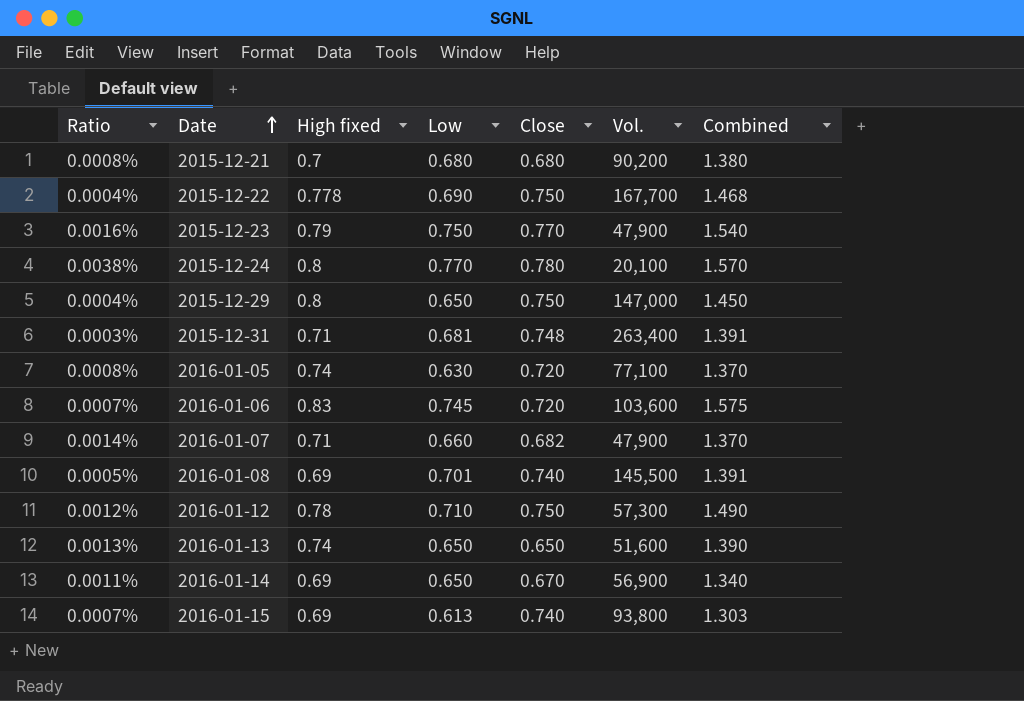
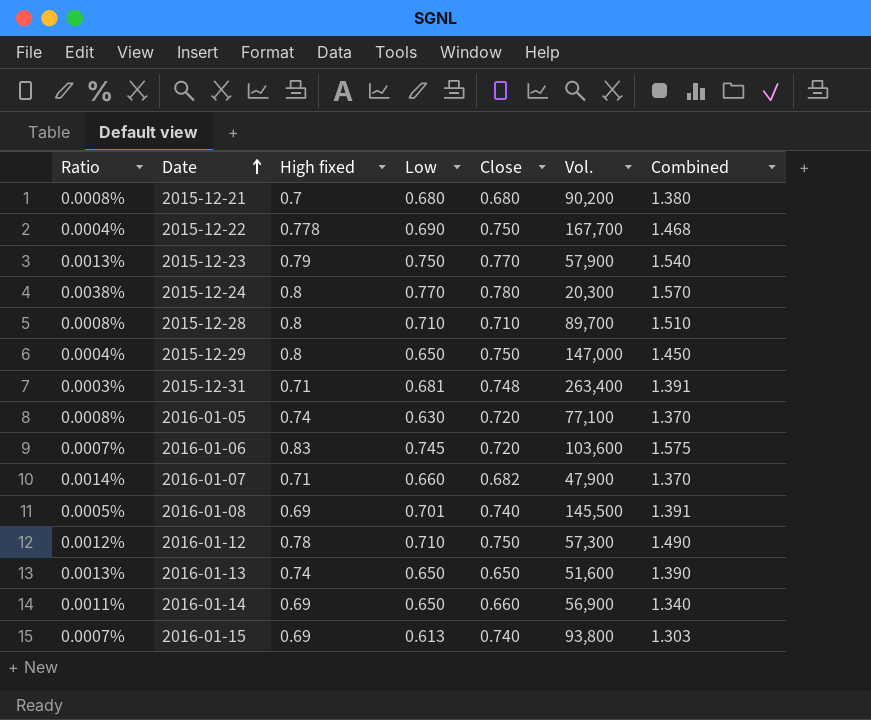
2015-12-23 | Ratio: 0.0016% -> 0.0013%
2015-12-23 | Vol.: 47,900 -> 57,900
2015-12-24 | Vol.: 20,100 -> 20,300
row 2015-12-28: none -> 0.0008% | 0.8 | 0.710 | 0.710 | 89,700 | 1.510
2016-01-14 | Close: 0.670 -> 0.660

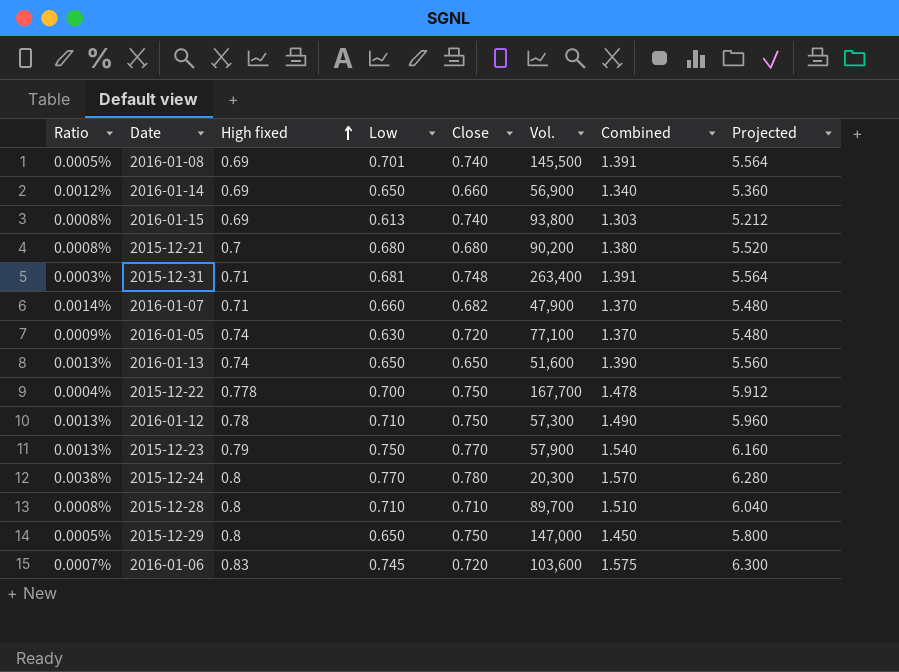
row order: Date ascending -> High fixed ascending
column Ratio | formula: [Low] / [Vol.] -> [Close] / [Vol.]
column Projected | formula: none -> [Combined] * 4
2015-12-22 | Low: 0.690 -> 0.700
2015-12-22 | Combined: 1.468 -> 1.478

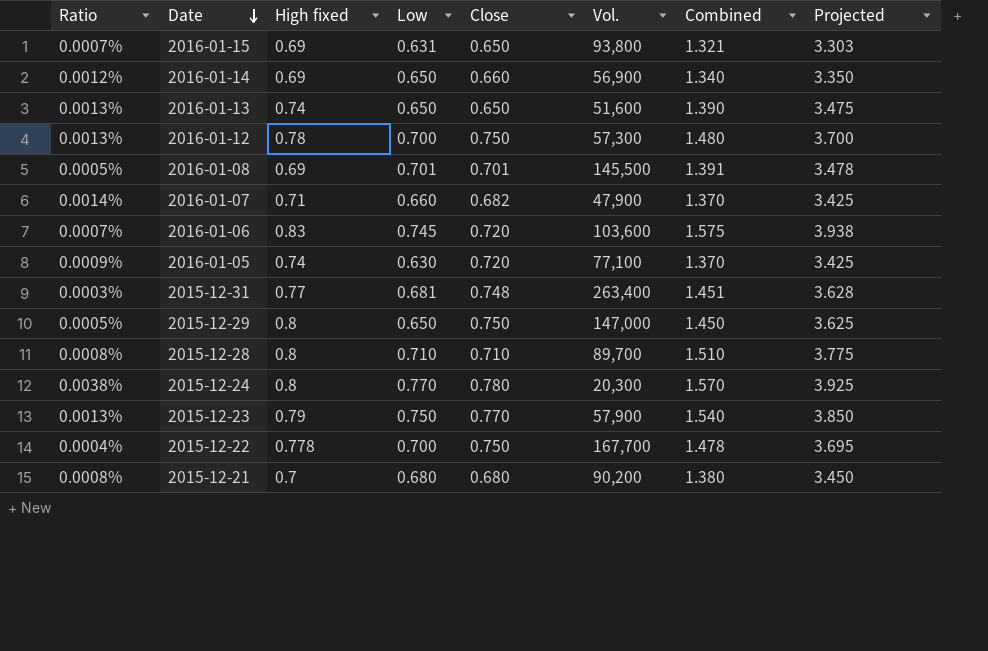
row order: High fixed ascending -> Date descending
column Projected | formula: [Combined] * 4 -> [Combined] * 2.5
2016-01-15 | Ratio: 0.0008% -> 0.0007%
2016-01-15 | Low: 0.613 -> 0.631
2016-01-15 | Close: 0.740 -> 0.650
2016-01-15 | Combined: 1.303 -> 1.321
2016-01-12 | Low: 0.710 -> 0.700
2016-01-12 | Combined: 1.490 -> 1.480
2016-01-08 | Close: 0.740 -> 0.701
2015-12-31 | High fixed: 0.71 -> 0.77
2015-12-31 | Combined: 1.391 -> 1.451

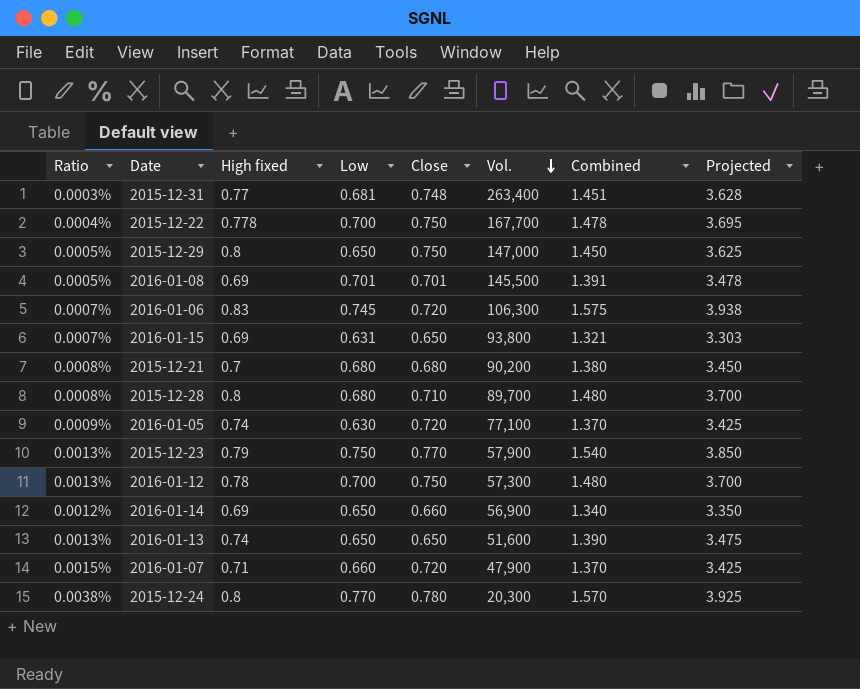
row order: Date descending -> Vol. descending
2016-01-06 | Vol.: 103,600 -> 106,300
2015-12-28 | Low: 0.710 -> 0.680
2015-12-28 | Combined: 1.510 -> 1.480
2015-12-28 | Projected: 3.775 -> 3.700
2016-01-07 | Ratio: 0.0014% -> 0.0015%
2016-01-07 | Close: 0.682 -> 0.720

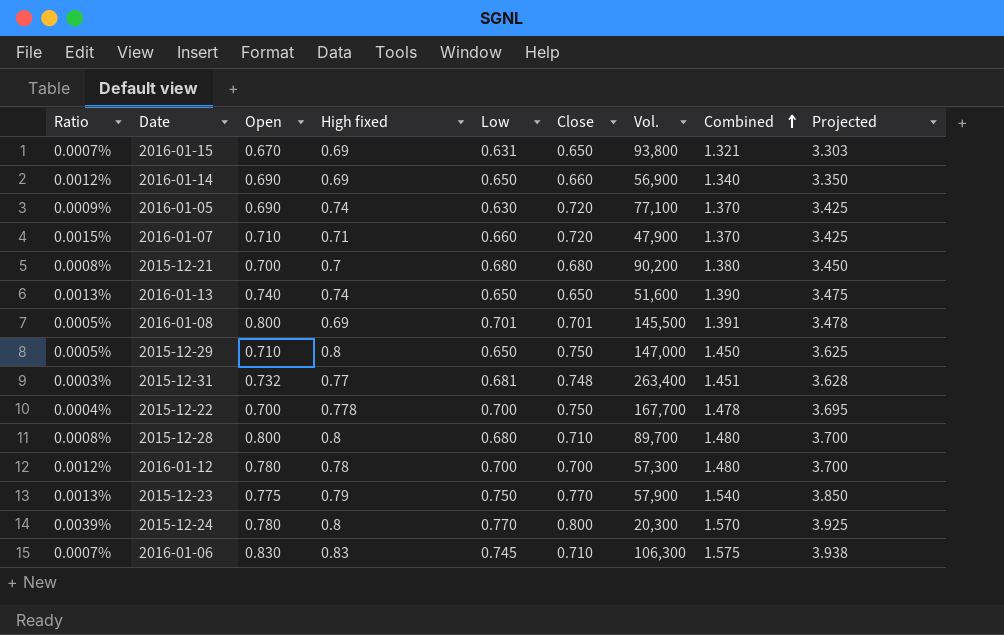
row order: Vol. descending -> Combined ascending
column Open | position: none -> 3
2016-01-12 | Ratio: 0.0013% -> 0.0012%
2016-01-12 | Close: 0.750 -> 0.700
2015-12-24 | Ratio: 0.0038% -> 0.0039%
2015-12-24 | Close: 0.780 -> 0.800
2016-01-06 | Close: 0.720 -> 0.710

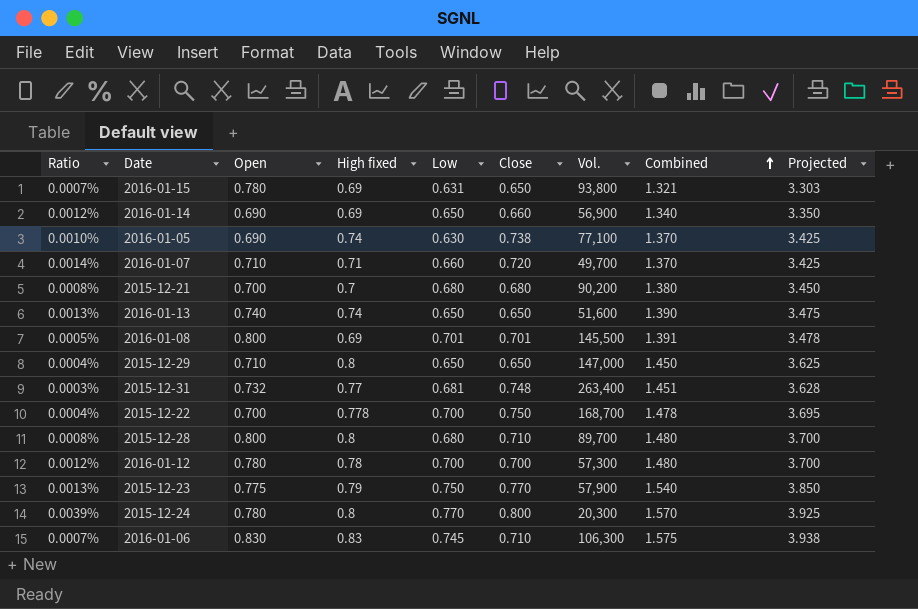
2016-01-15 | Open: 0.670 -> 0.780
2016-01-05 | Ratio: 0.0009% -> 0.0010%
2016-01-05 | Close: 0.720 -> 0.738
2016-01-07 | Ratio: 0.0015% -> 0.0014%
2016-01-07 | Vol.: 47,900 -> 49,700
2015-12-29 | Ratio: 0.0005% -> 0.0004%
2015-12-29 | Close: 0.750 -> 0.650
2015-12-22 | Vol.: 167,700 -> 168,700

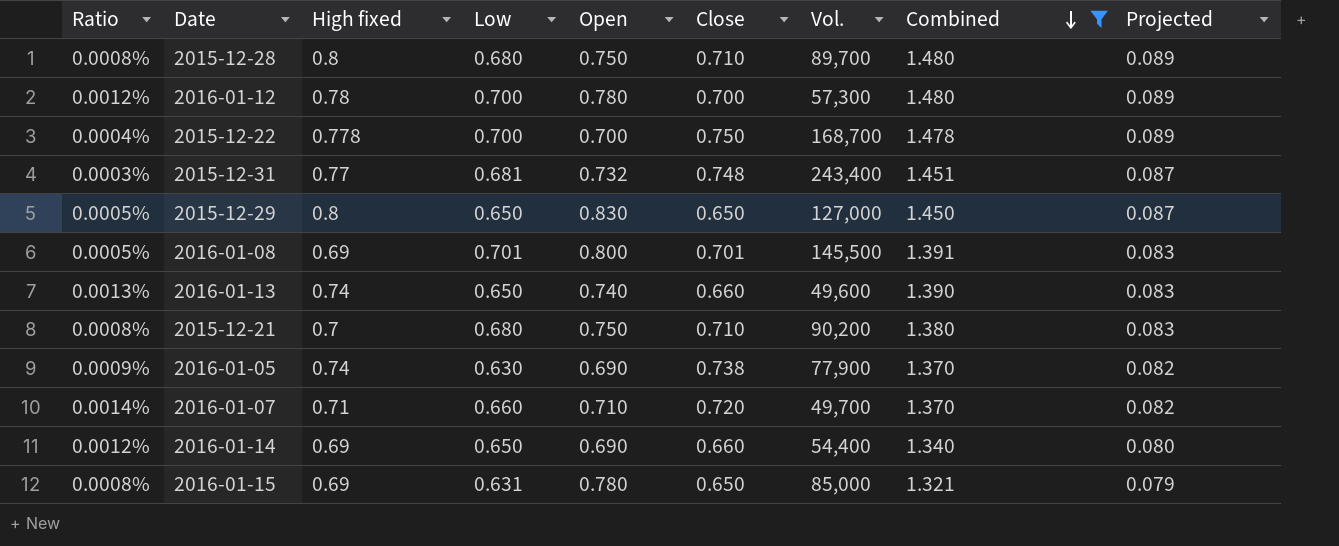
filter: none -> Combined <= 1.480
row order: Combined ascending -> Combined descending
column Open | position: 3 -> 5
column Projected | formula: [Combined] * 2.5 -> [Combined] * 0.06
2015-12-28 | Open: 0.800 -> 0.750
2015-12-31 | Vol.: 263,400 -> 243,400
2015-12-29 | Ratio: 0.0004% -> 0.0005%
2015-12-29 | Open: 0.710 -> 0.830
2015-12-29 | Vol.: 147,000 -> 127,000
2016-01-13 | Close: 0.650 -> 0.660
2016-01-13 | Vol.: 51,600 -> 49,600
2015-12-21 | Open: 0.700 -> 0.750
2015-12-21 | Close: 0.680 -> 0.710
2016-01-05 | Ratio: 0.0010% -> 0.0009%
2016-01-05 | Vol.: 77,100 -> 77,900
2016-01-14 | Vol.: 56,900 -> 54,400
2016-01-15 | Ratio: 0.0007% -> 0.0008%
2016-01-15 | Vol.: 93,800 -> 85,000

